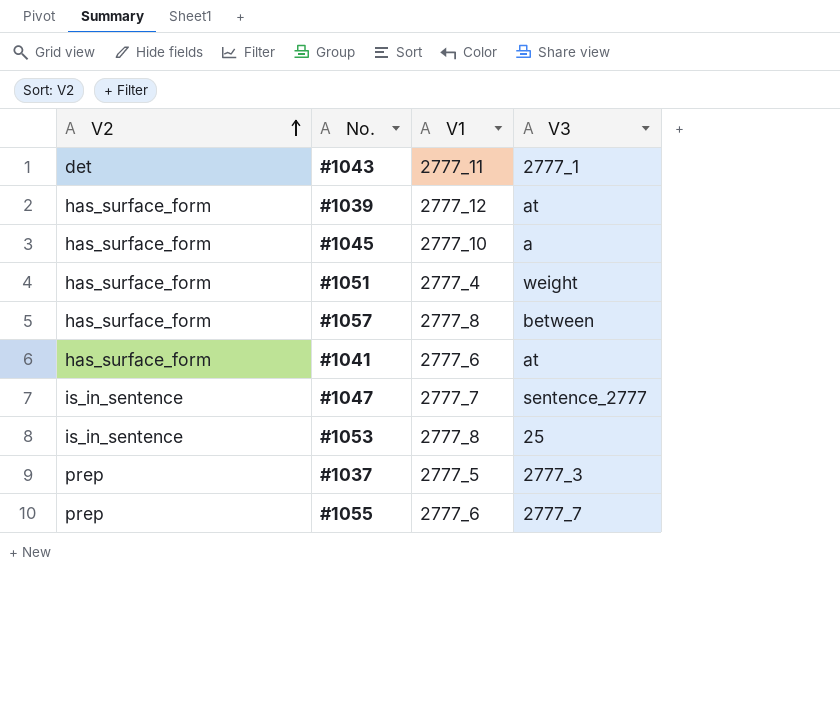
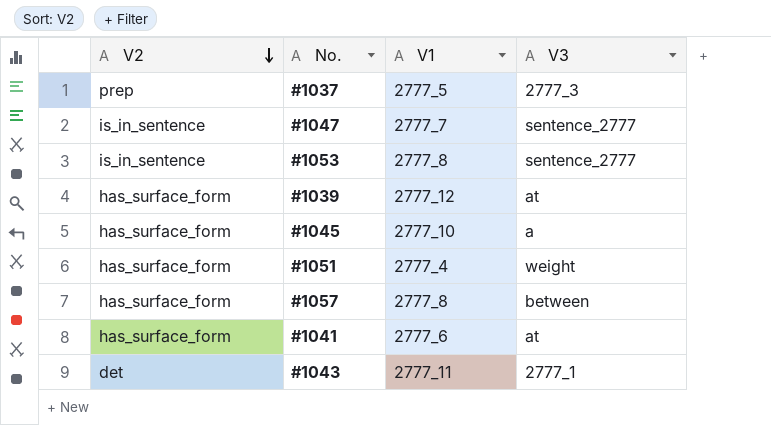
row order: V2 ascending -> V2 descending
row #1055: prep | 2777_6 | 2777_7 -> none
#1053 | V3: 25 -> sentence_2777

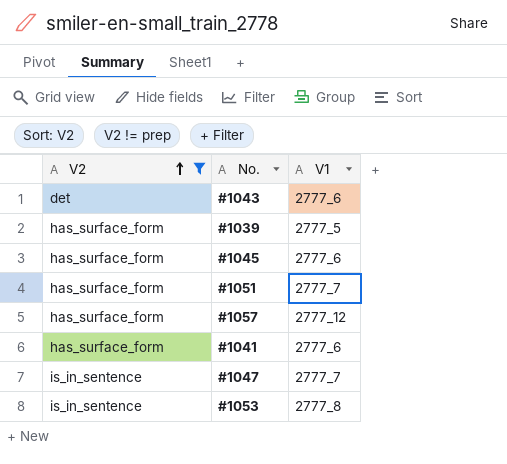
filter: none -> V2 != prep
row order: V2 descending -> V2 ascending
column V3 | position: 4 -> none
#1043 | V1: 2777_11 -> 2777_6
#1039 | V1: 2777_12 -> 2777_5
#1045 | V1: 2777_10 -> 2777_6
#1051 | V1: 2777_4 -> 2777_7
#1057 | V1: 2777_8 -> 2777_12

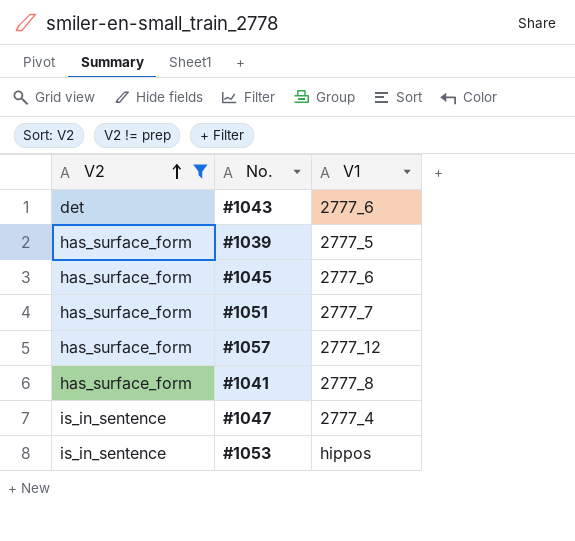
#1041 | V1: 2777_6 -> 2777_8
#1047 | V1: 2777_7 -> 2777_4
#1053 | V1: 2777_8 -> hippos

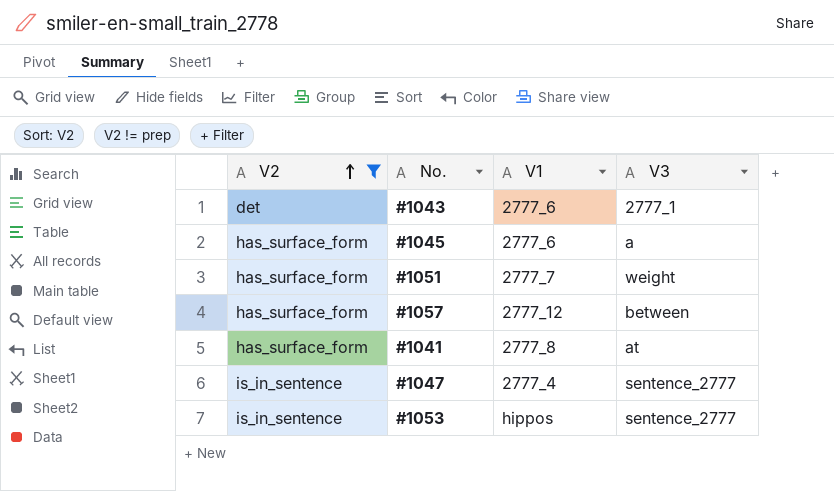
column V3 | position: none -> 4
row #1039: has_surface_form | 2777_5 -> none

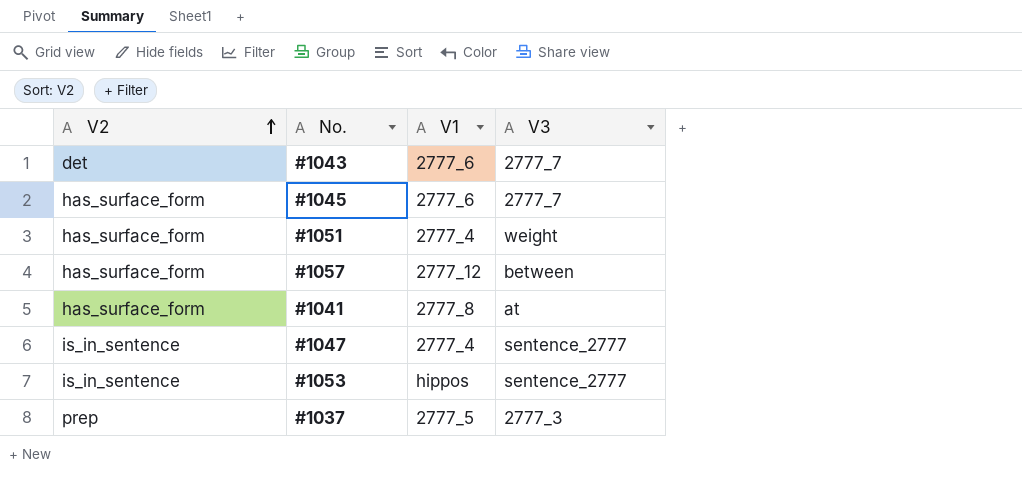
filter: V2 != prep -> none
#1043 | V3: 2777_1 -> 2777_7
#1045 | V3: a -> 2777_7
#1051 | V1: 2777_7 -> 2777_4

